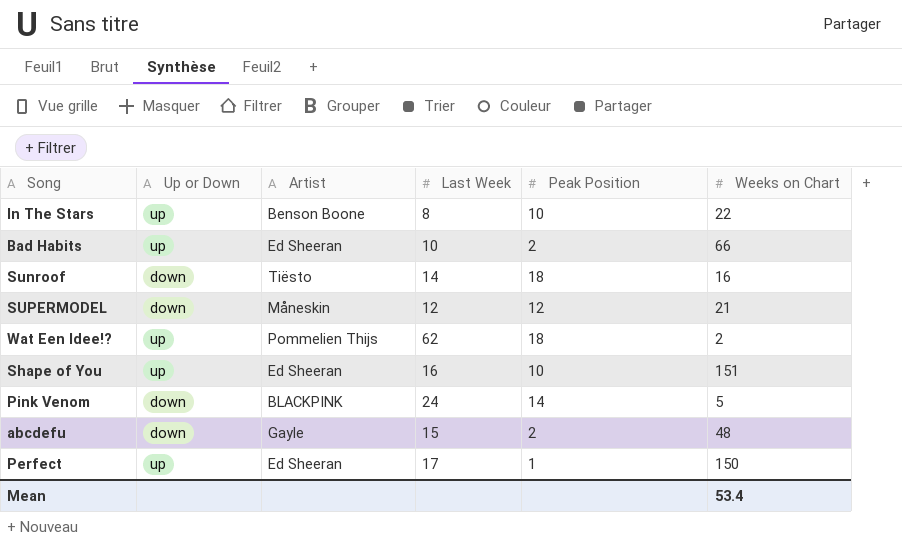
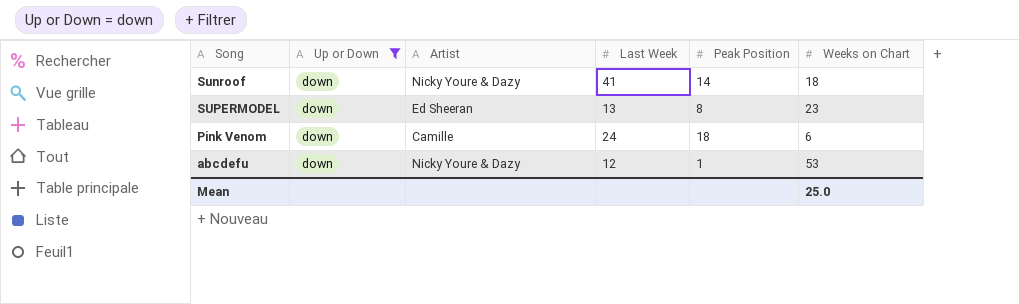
filter: none -> Up or Down = down
Sunroof | Artist: Tiësto -> Nicky Youre & Dazy
Sunroof | Last Week: 14 -> 41
Sunroof | Peak Position: 18 -> 14
Sunroof | Weeks on Chart: 16 -> 18
SUPERMODEL | Artist: Måneskin -> Ed Sheeran
SUPERMODEL | Last Week: 12 -> 13
SUPERMODEL | Peak Position: 12 -> 8
SUPERMODEL | Weeks on Chart: 21 -> 23
Pink Venom | Artist: BLACKPINK -> Camille
Pink Venom | Peak Position: 14 -> 18
Pink Venom | Weeks on Chart: 5 -> 6
abcdefu | Artist: Gayle -> Nicky Youre & Dazy
abcdefu | Last Week: 15 -> 12
abcdefu | Peak Position: 2 -> 1
abcdefu | Weeks on Chart: 48 -> 53
Mean | Weeks on Chart: 53.4 -> 25.0

